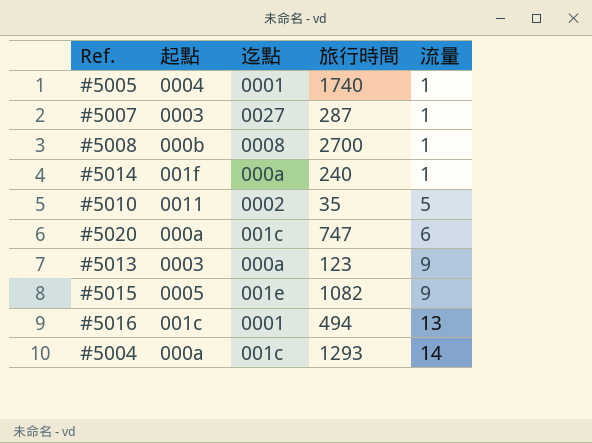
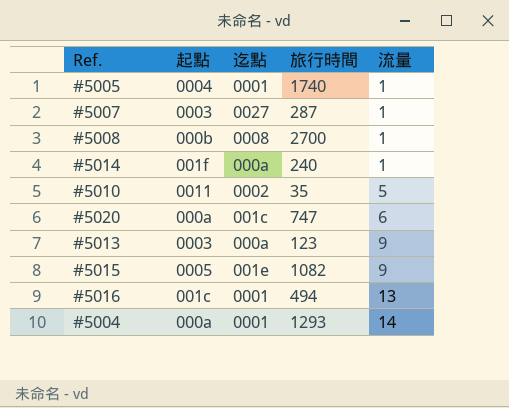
#5004 | 迄點: 001c -> 0001

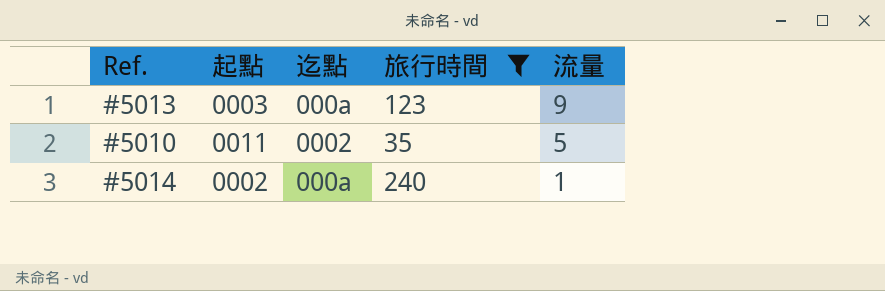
filter: none -> 旅行時間 <= 240
row order: 流量 ascending -> 流量 descending
#5014 | 起點: 001f -> 0002

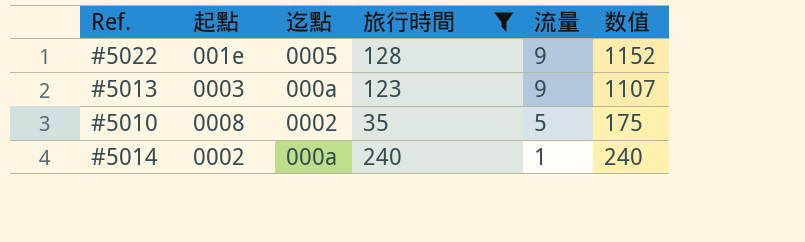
column 数值 | formula: none -> [旅行時間] * [流量]
row #5022: none -> 001e | 0005 | 128 | 9 | 1152
#5010 | 起點: 0011 -> 0008

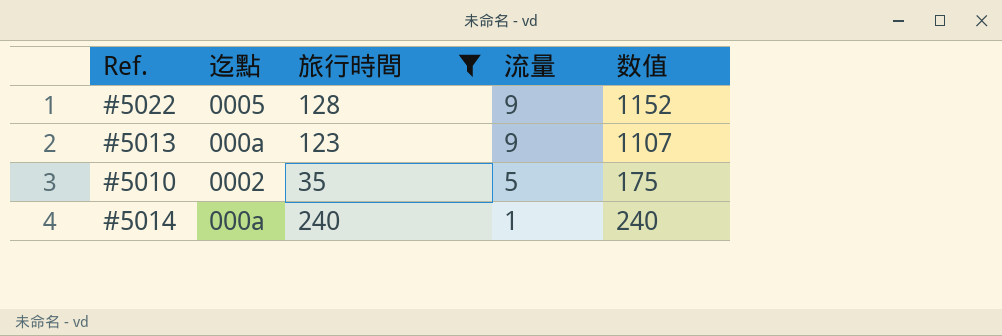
column 起點 | position: 2 -> none

